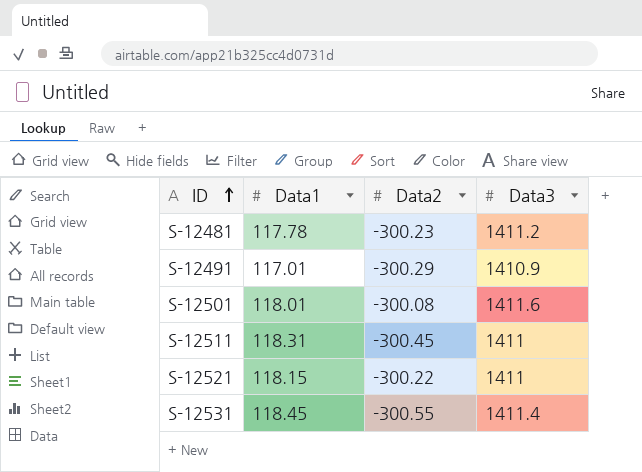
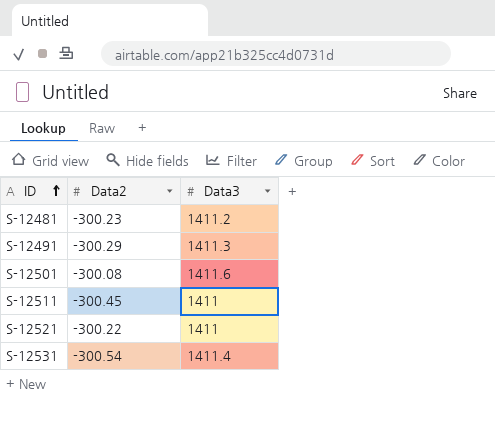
column Data1 | position: 2 -> none
S-12491 | Data3: 1410.9 -> 1411.3
S-12531 | Data2: -300.55 -> -300.54

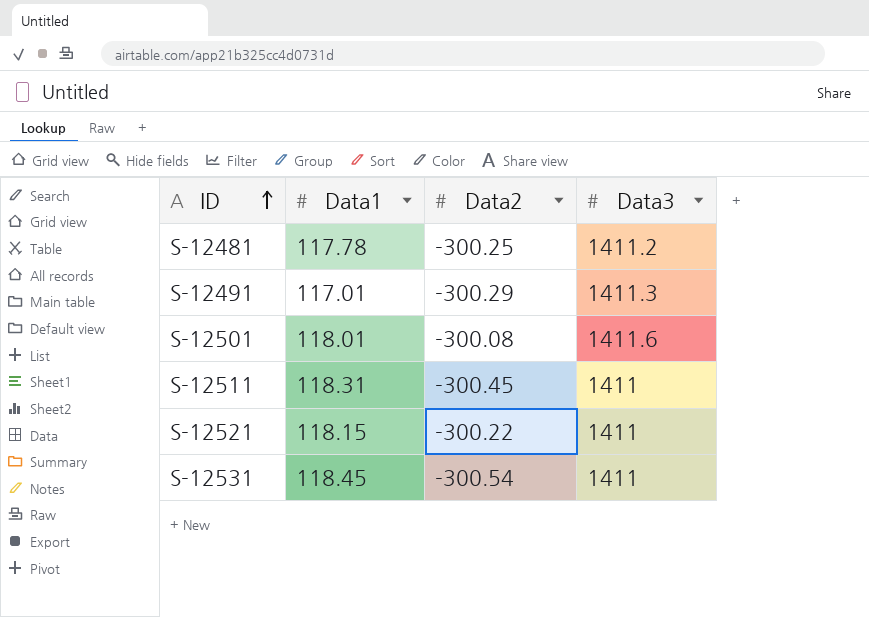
column Data1 | position: none -> 2
S-12481 | Data2: -300.23 -> -300.25
S-12531 | Data3: 1411.4 -> 1411

